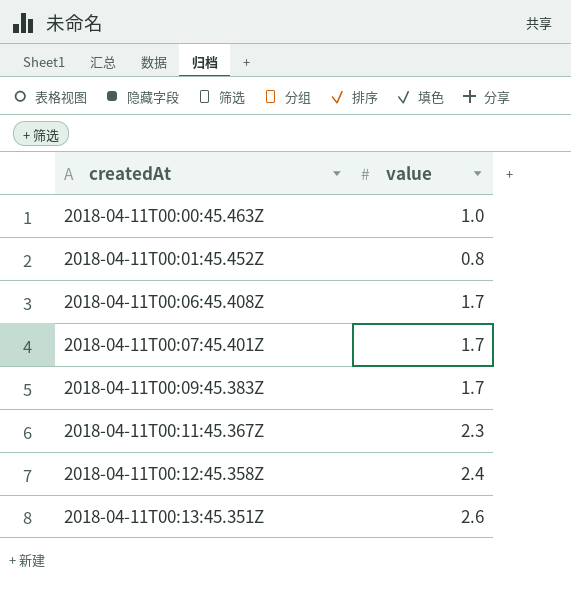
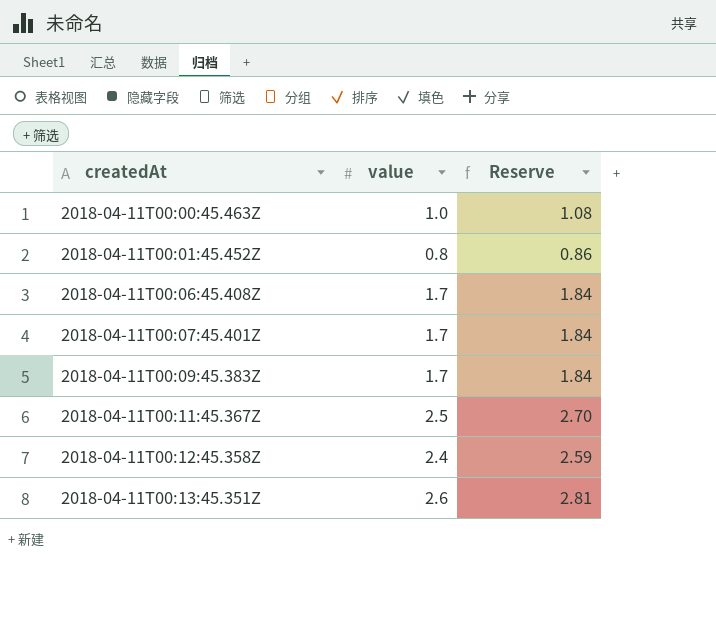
column Reserve | formula: none -> [value] * 1.08
2018-04-11T00:11:45.367Z | value: 2.3 -> 2.5

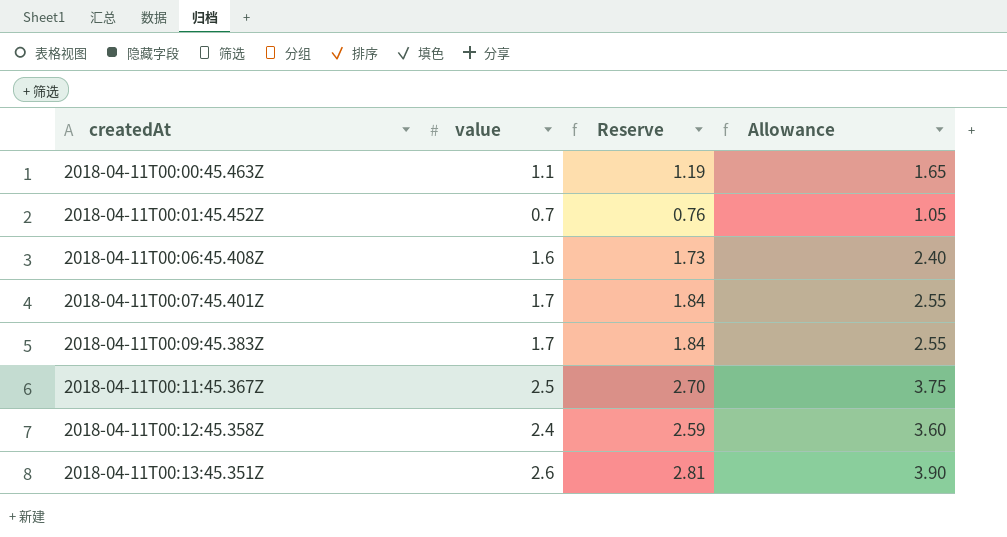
column Allowance | formula: none -> [value] * 1.5
2018-04-11T00:00:45.463Z | value: 1.0 -> 1.1
2018-04-11T00:00:45.463Z | Reserve: 1.08 -> 1.19
2018-04-11T00:01:45.452Z | value: 0.8 -> 0.7
2018-04-11T00:01:45.452Z | Reserve: 0.86 -> 0.76
2018-04-11T00:06:45.408Z | value: 1.7 -> 1.6
2018-04-11T00:06:45.408Z | Reserve: 1.84 -> 1.73

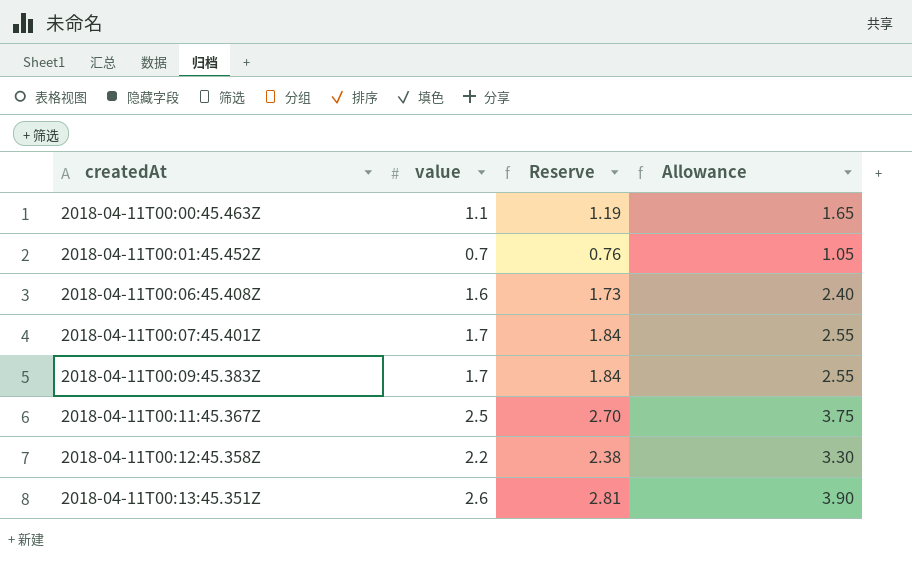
2018-04-11T00:12:45.358Z | value: 2.4 -> 2.2
2018-04-11T00:12:45.358Z | Reserve: 2.59 -> 2.38
2018-04-11T00:12:45.358Z | Allowance: 3.60 -> 3.30

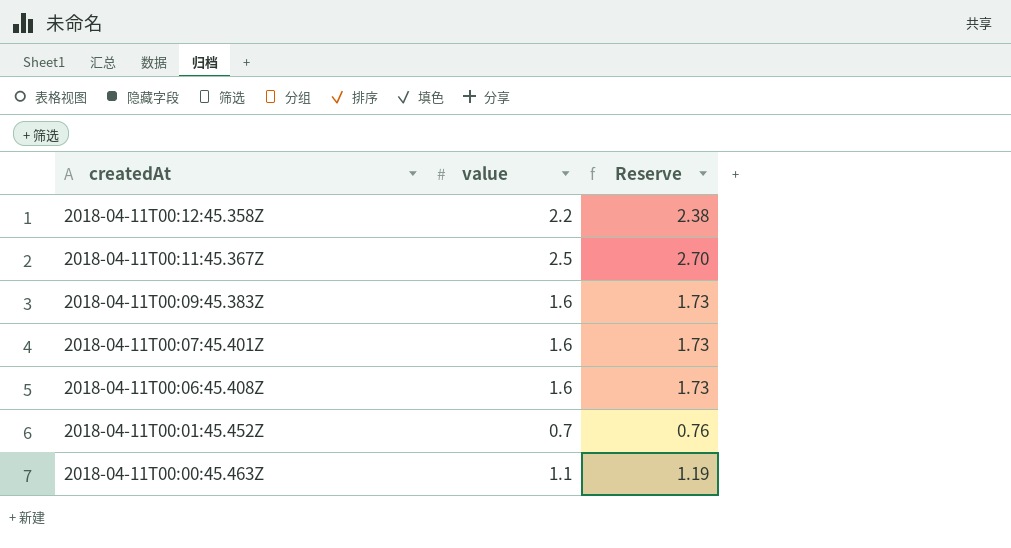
row order: createdAt ascending -> createdAt descending
column Allowance | formula: [value] * 1.5 -> none
row 2018-04-11T00:13:45.351Z: 2.6 | 2.81 | 3.90 -> none
2018-04-11T00:09:45.383Z | value: 1.7 -> 1.6
2018-04-11T00:09:45.383Z | Reserve: 1.84 -> 1.73
2018-04-11T00:07:45.401Z | value: 1.7 -> 1.6
2018-04-11T00:07:45.401Z | Reserve: 1.84 -> 1.73

